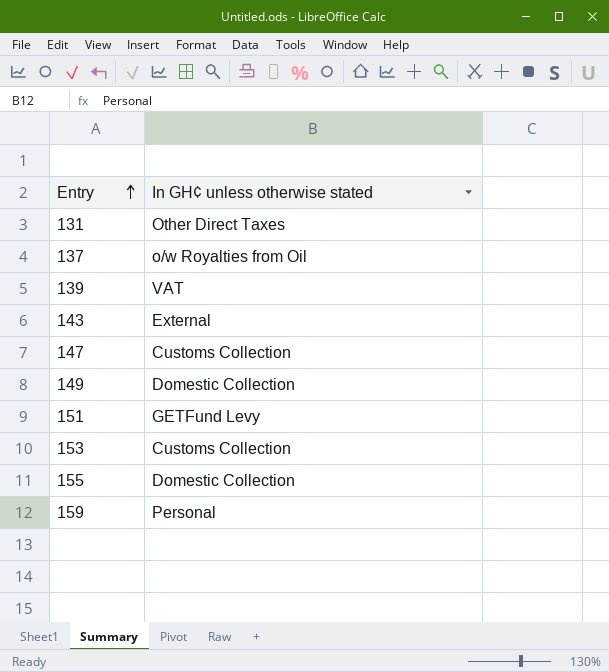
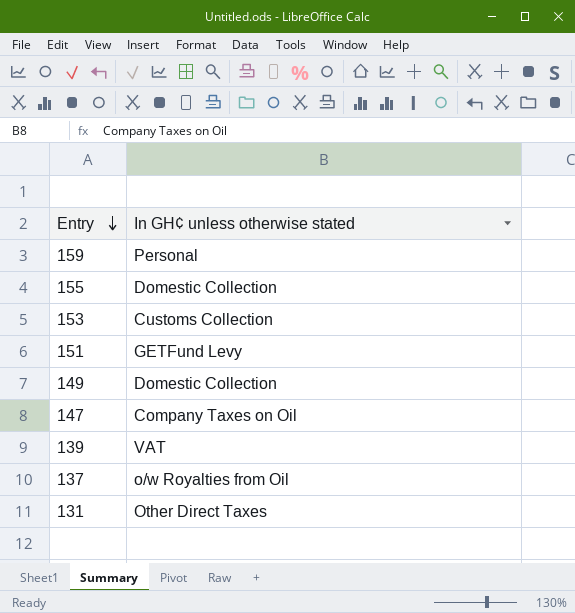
row order: Entry ascending -> Entry descending
row 143: External -> none
147 | In GH¢ unless otherwise stated: Customs Collection -> Company Taxes on Oil

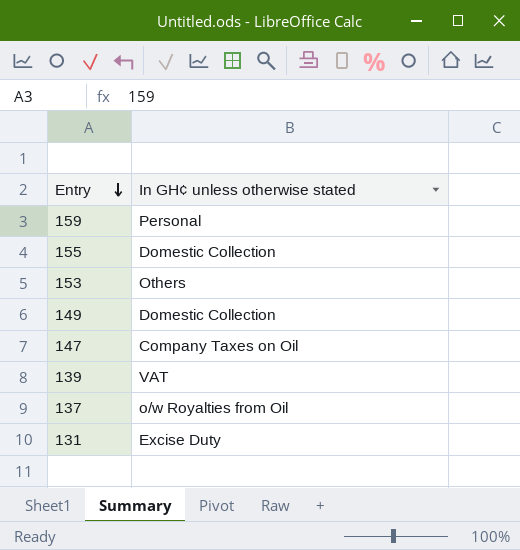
row 151: GETFund Levy -> none
153 | In GH¢ unless otherwise stated: Customs Collection -> Others
131 | In GH¢ unless otherwise stated: Other Direct Taxes -> Excise Duty

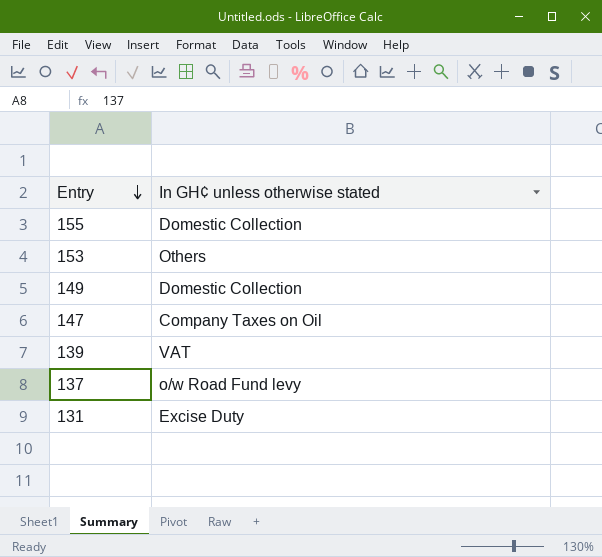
row 159: Personal -> none
137 | In GH¢ unless otherwise stated: o/w Royalties from Oil -> o/w Road Fund levy

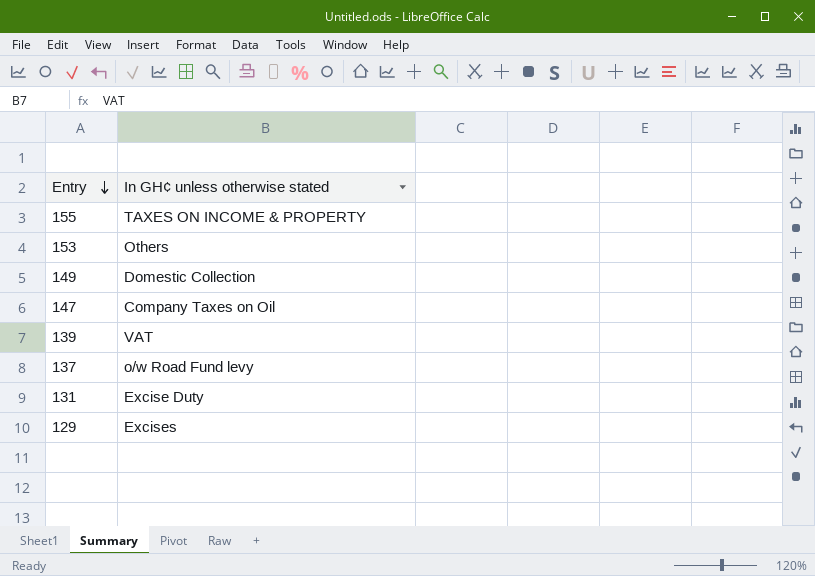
155 | In GH¢ unless otherwise stated: Domestic Collection -> TAXES ON INCOME & PROPERTY
row 129: none -> Excises

